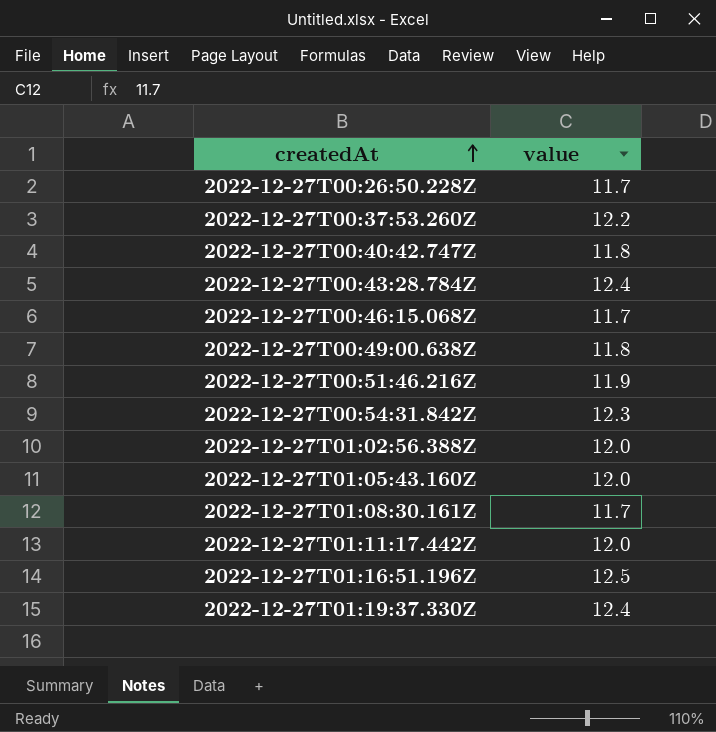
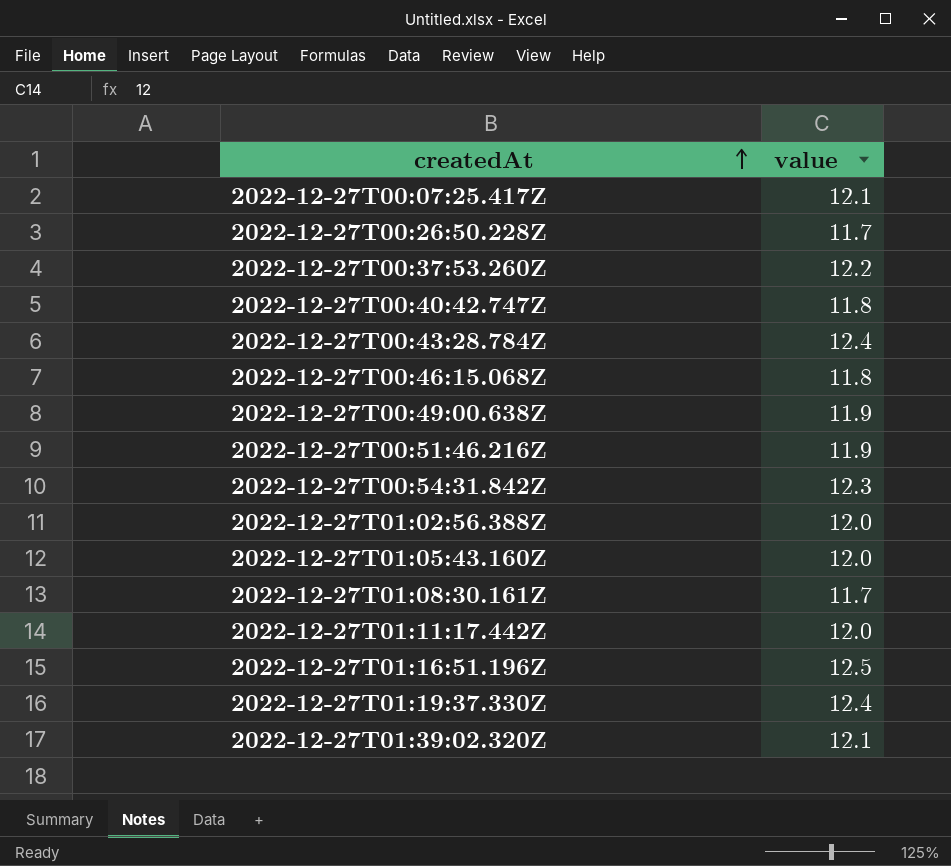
row 2022-12-27T00:07:25.417Z: none -> 12.1
2022-12-27T00:46:15.068Z | value: 11.7 -> 11.8
2022-12-27T00:49:00.638Z | value: 11.8 -> 11.9
row 2022-12-27T01:39:02.320Z: none -> 12.1

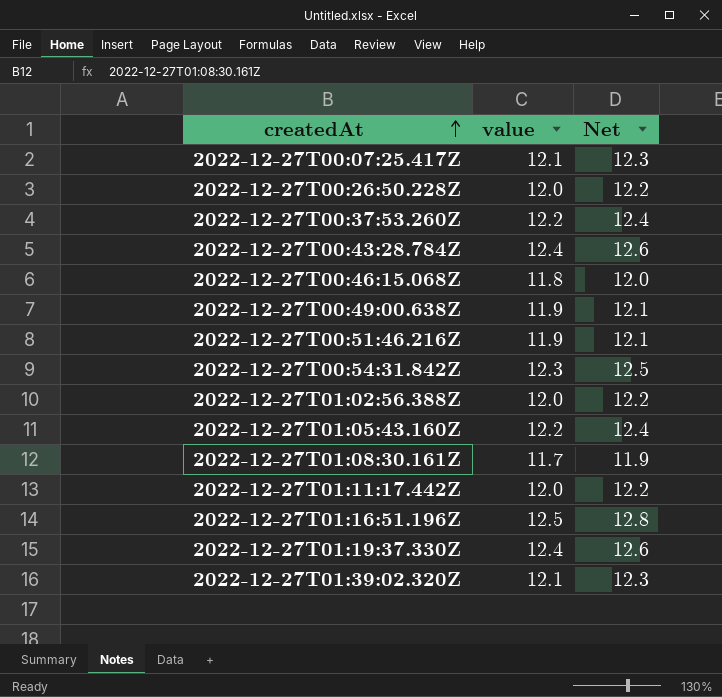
column Net | formula: none -> [value] * 1.02
row 2022-12-27T00:40:42.747Z: 11.8 -> none
2022-12-27T00:26:50.228Z | value: 11.7 -> 12.0
2022-12-27T01:05:43.160Z | value: 12.0 -> 12.2

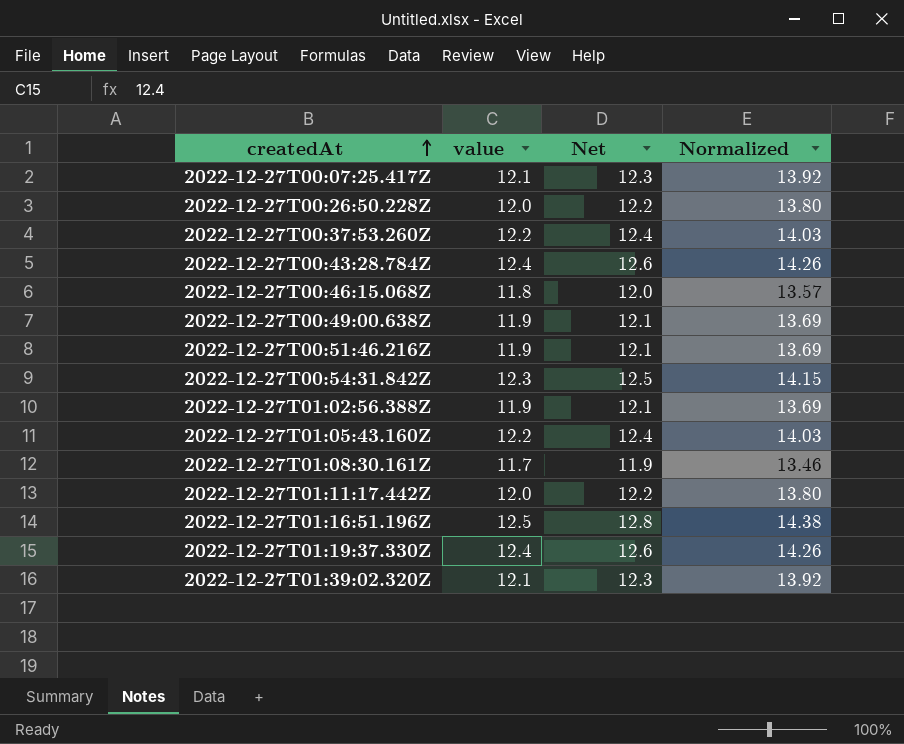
column Normalized | formula: none -> [value] * 1.15
2022-12-27T01:02:56.388Z | value: 12.0 -> 11.9
2022-12-27T01:02:56.388Z | Net: 12.2 -> 12.1

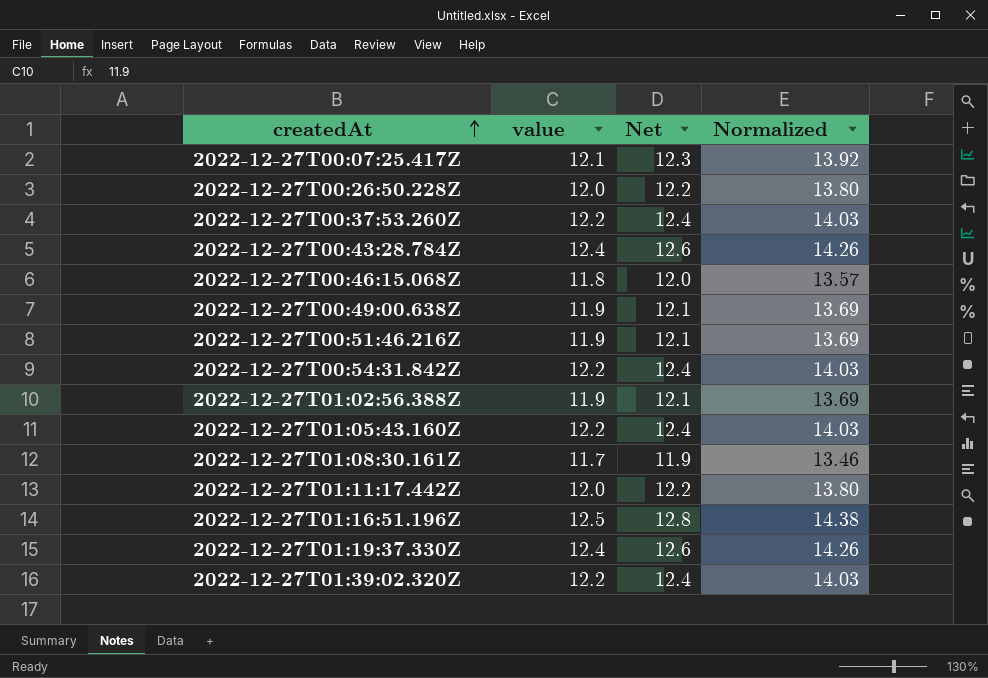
2022-12-27T00:54:31.842Z | value: 12.3 -> 12.2
2022-12-27T00:54:31.842Z | Net: 12.5 -> 12.4
2022-12-27T00:54:31.842Z | Normalized: 14.15 -> 14.03
2022-12-27T01:39:02.320Z | value: 12.1 -> 12.2
2022-12-27T01:39:02.320Z | Net: 12.3 -> 12.4
2022-12-27T01:39:02.320Z | Normalized: 13.92 -> 14.03

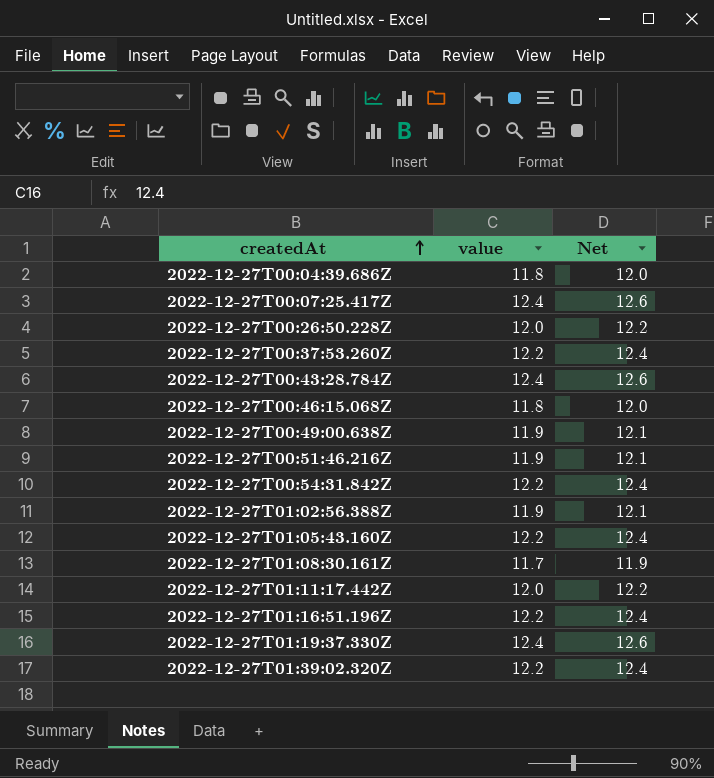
column Normalized | formula: [value] * 1.15 -> none
row 2022-12-27T00:04:39.686Z: none -> 11.8 | 12.0
2022-12-27T00:07:25.417Z | value: 12.1 -> 12.4
2022-12-27T00:07:25.417Z | Net: 12.3 -> 12.6
2022-12-27T01:16:51.196Z | value: 12.5 -> 12.2
2022-12-27T01:16:51.196Z | Net: 12.8 -> 12.4

